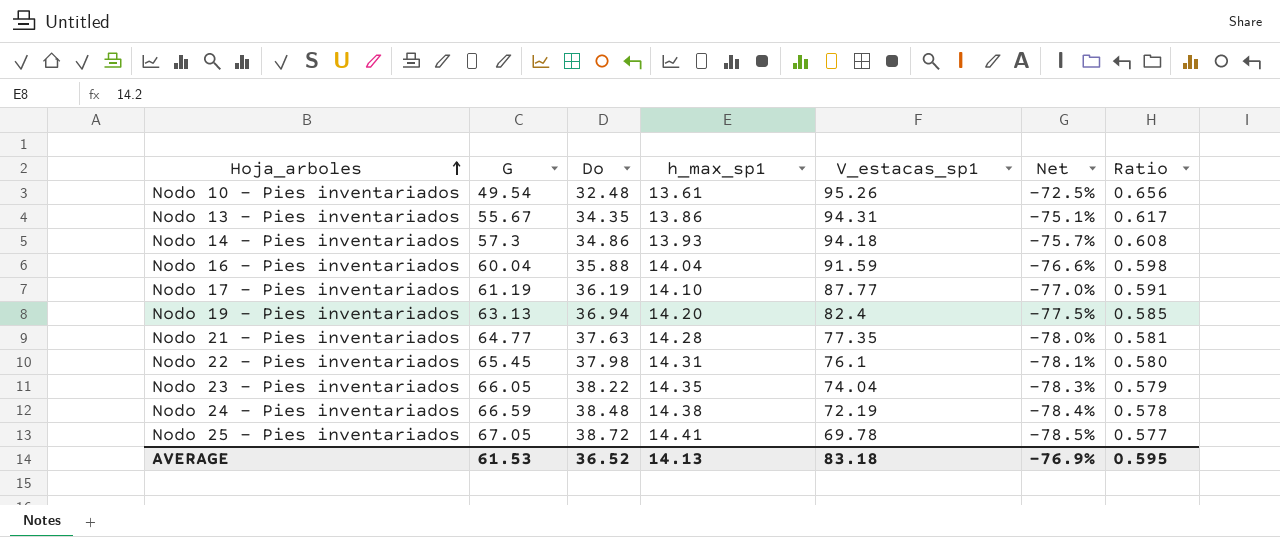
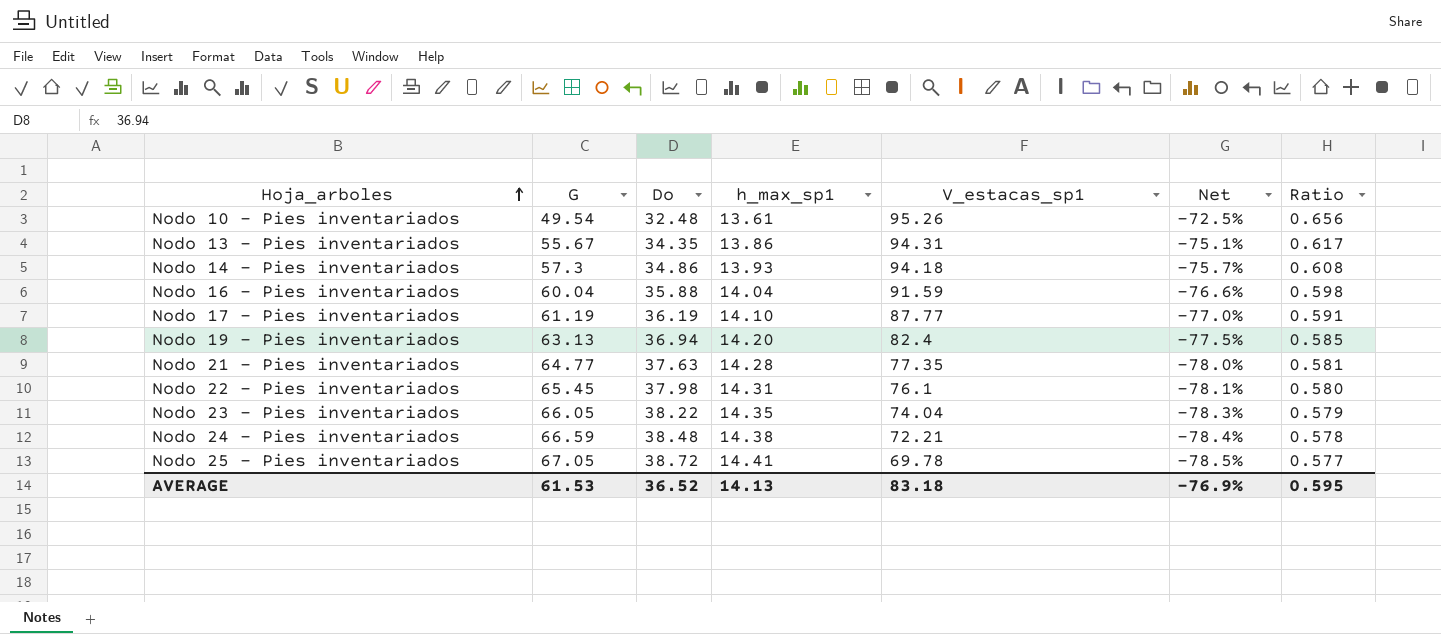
Nodo 24 - Pies inventariados | V_estacas_sp1: 72.19 -> 72.21

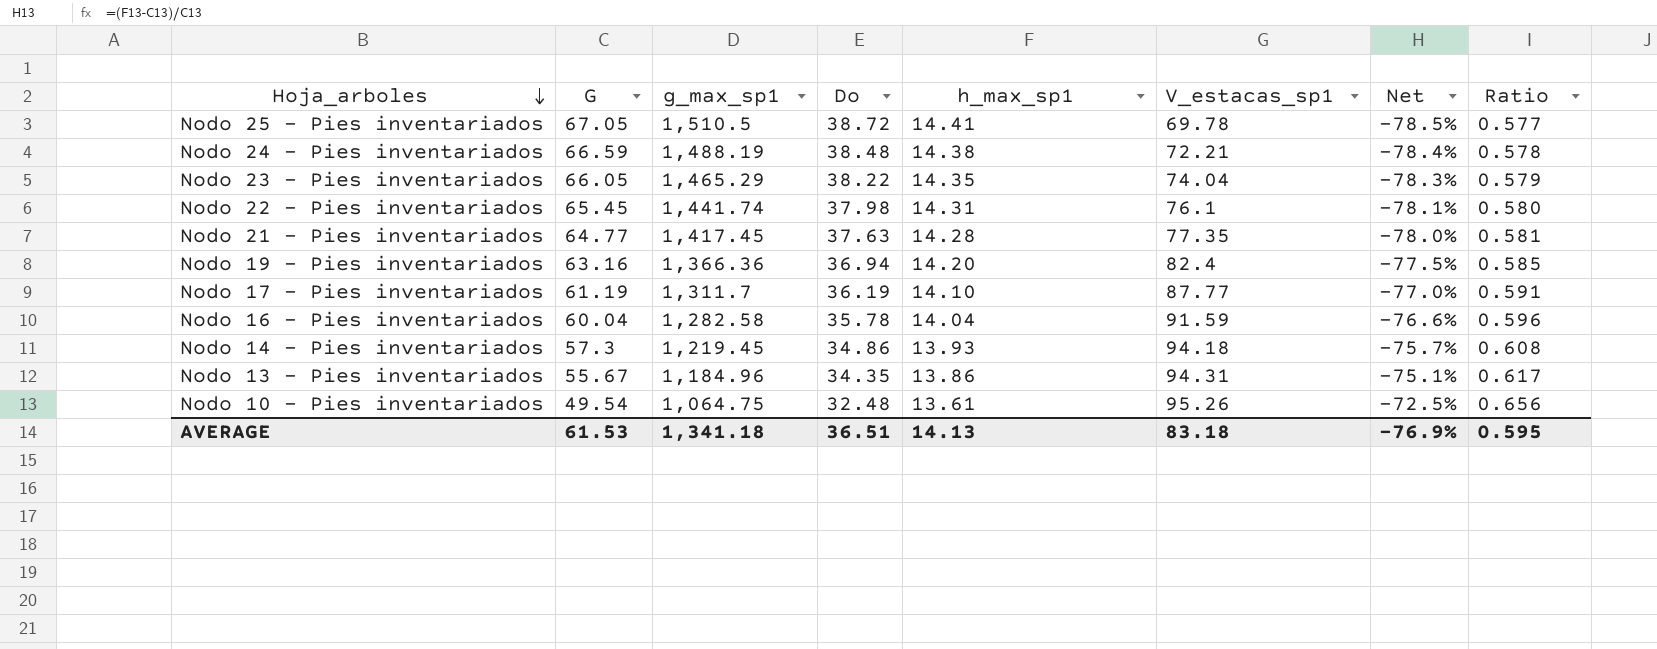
row order: Hoja_arboles ascending -> Hoja_arboles descending
column g_max_sp1 | position: none -> 3
Nodo 19 - Pies inventariados | G: 63.13 -> 63.16
Nodo 16 - Pies inventariados | Do: 35.88 -> 35.78
Nodo 16 - Pies inventariados | Ratio: 0.598 -> 0.596
AVERAGE | Do: 36.52 -> 36.51

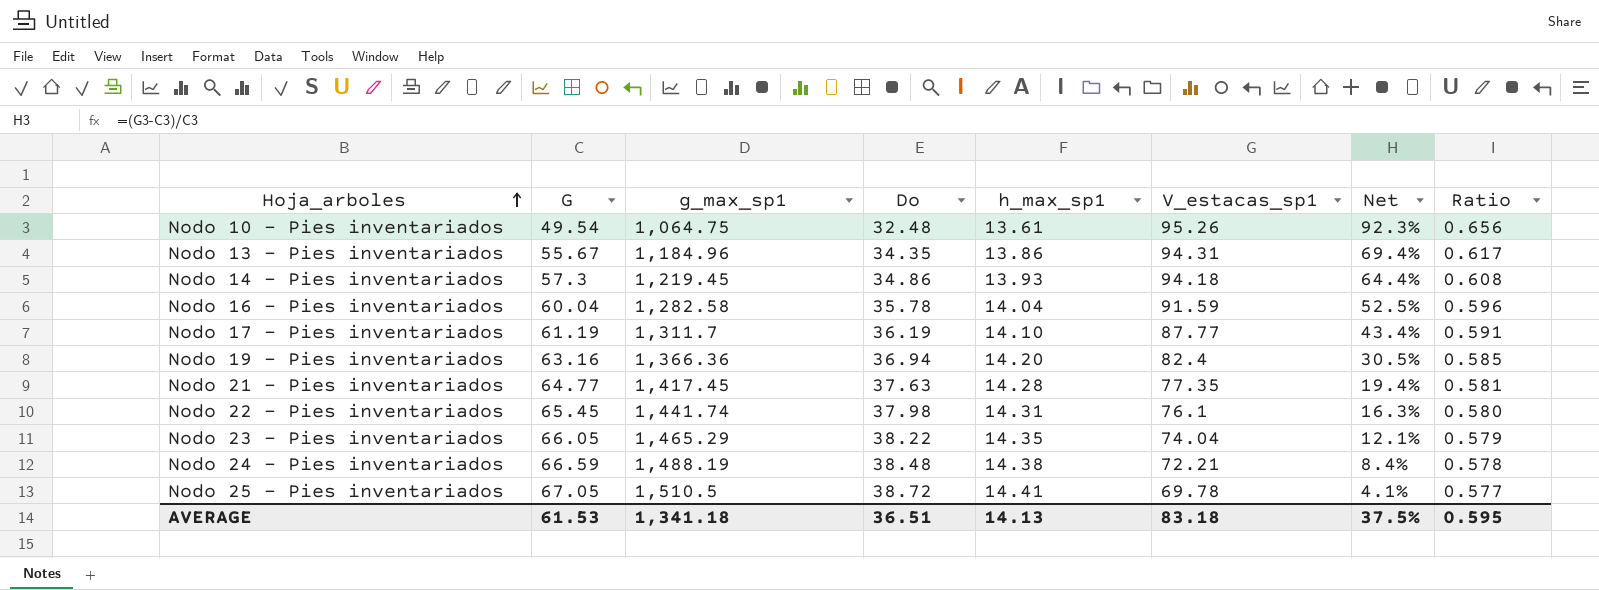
row order: Hoja_arboles descending -> Hoja_arboles ascending
column Net | formula: ([h_max_sp1] - [G]) / [G] -> ([V_estacas_sp1] - [G]) / [G]
AVERAGE | Net: -76.9% -> 37.5%

